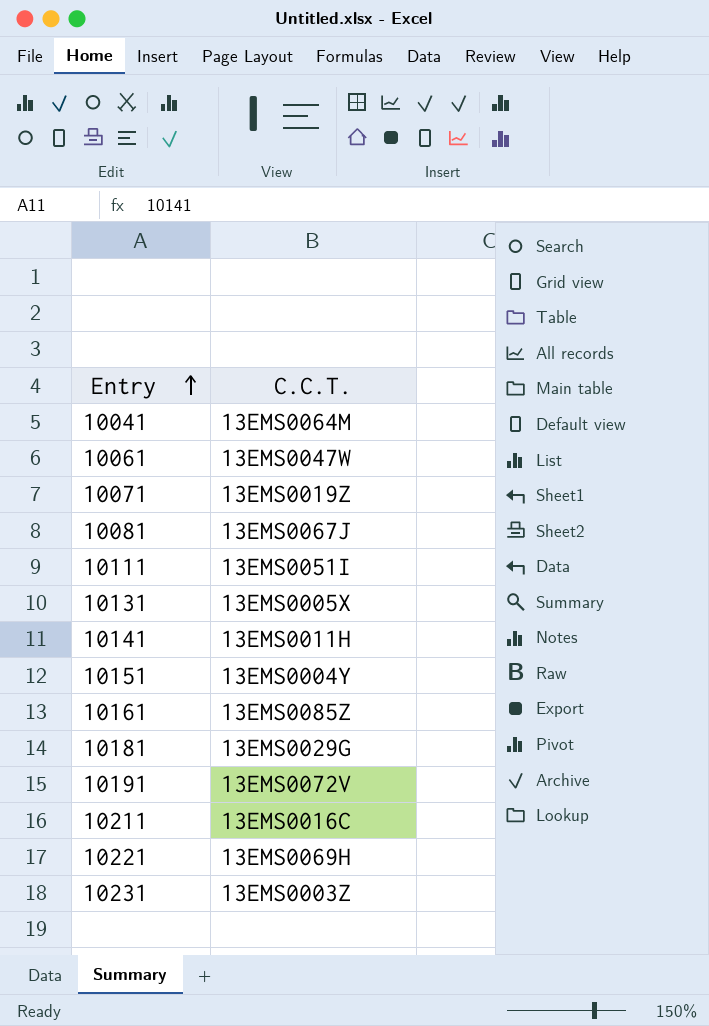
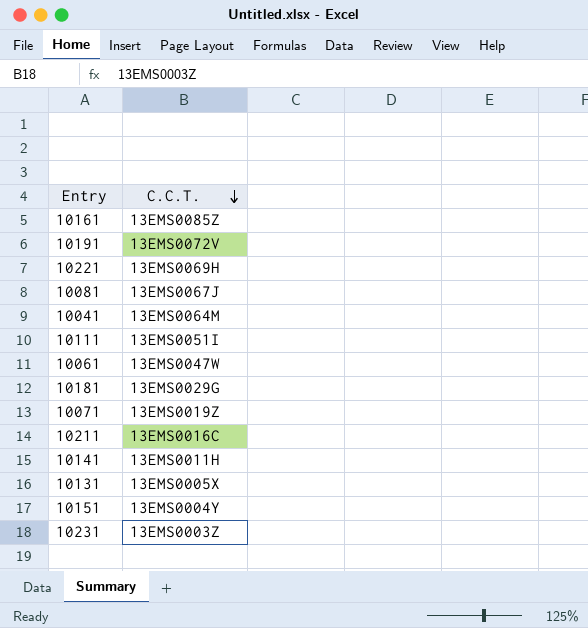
row order: Entry ascending -> C.C.T. descending

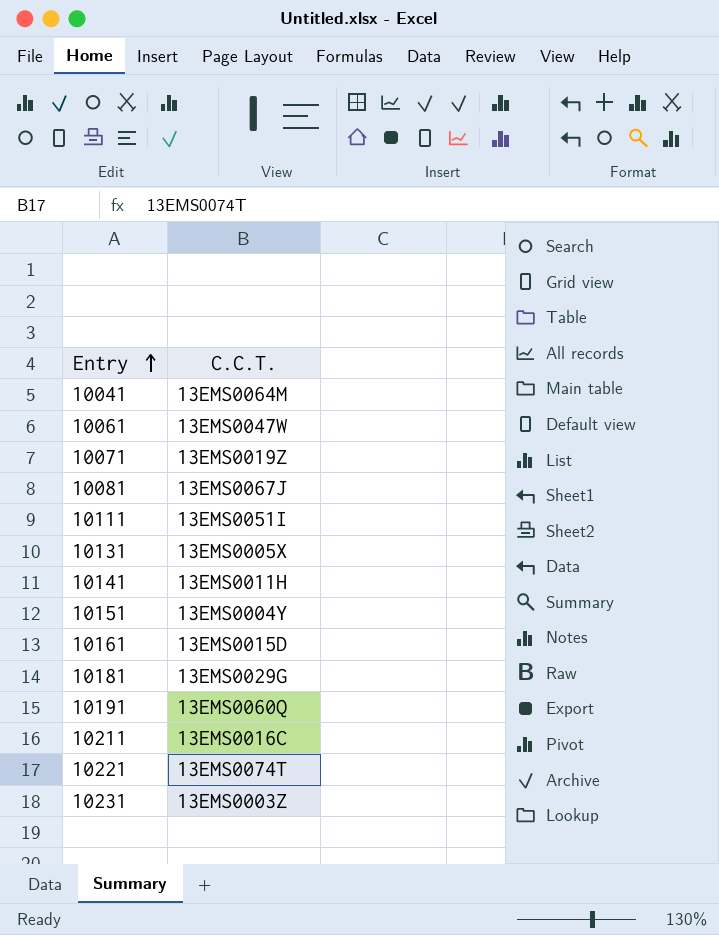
row order: C.C.T. descending -> Entry ascending
10161 | C.C.T.: 13EMS0085Z -> 13EMS0015D
10191 | C.C.T.: 13EMS0072V -> 13EMS0060Q
10221 | C.C.T.: 13EMS0069H -> 13EMS0074T

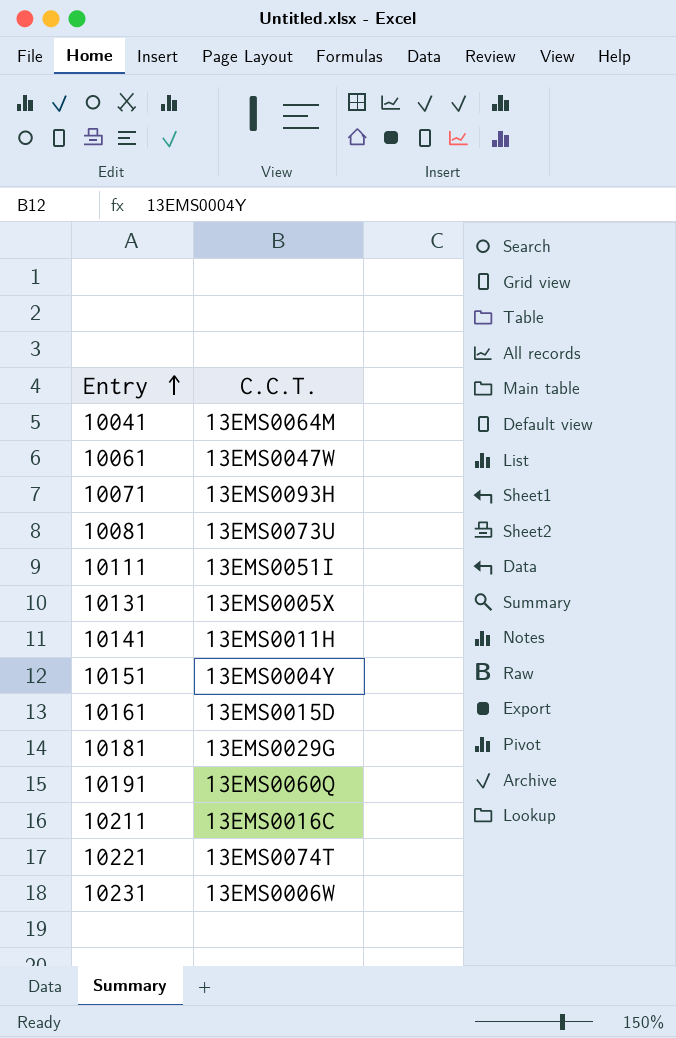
10071 | C.C.T.: 13EMS0019Z -> 13EMS0093H
10081 | C.C.T.: 13EMS0067J -> 13EMS0073U
10231 | C.C.T.: 13EMS0003Z -> 13EMS0006W

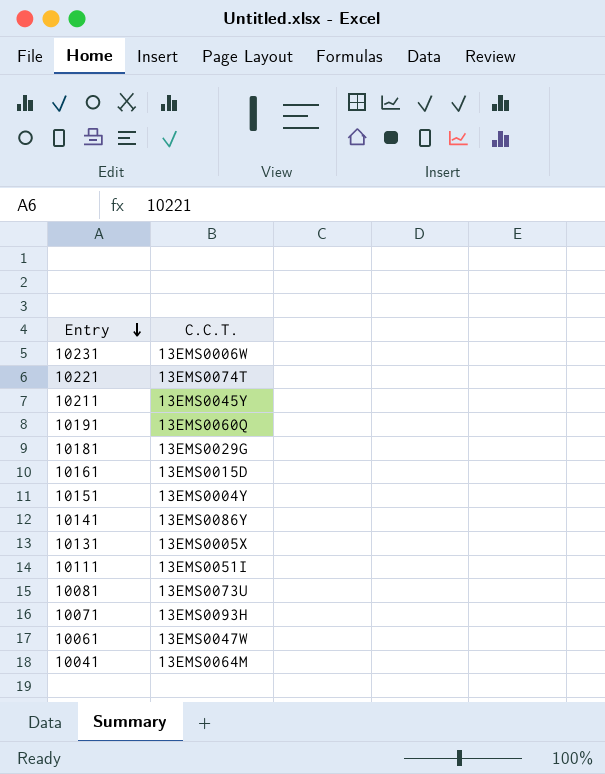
row order: Entry ascending -> Entry descending
10211 | C.C.T.: 13EMS0016C -> 13EMS0045Y
10141 | C.C.T.: 13EMS0011H -> 13EMS0086Y

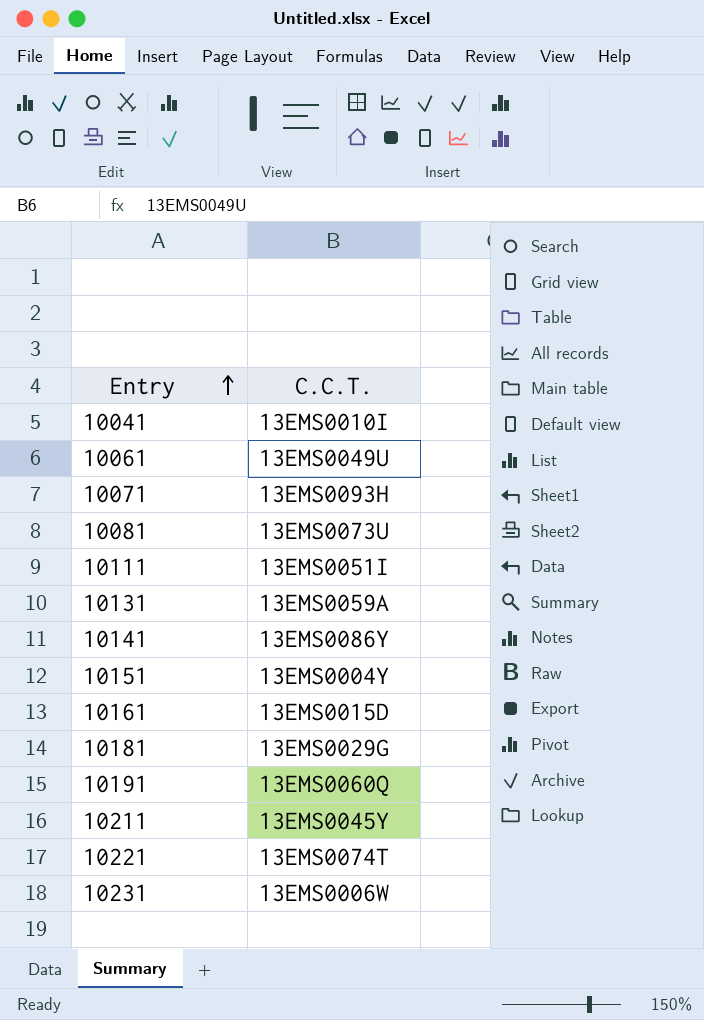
row order: Entry descending -> Entry ascending
10041 | C.C.T.: 13EMS0064M -> 13EMS0010I
10061 | C.C.T.: 13EMS0047W -> 13EMS0049U
10131 | C.C.T.: 13EMS0005X -> 13EMS0059A

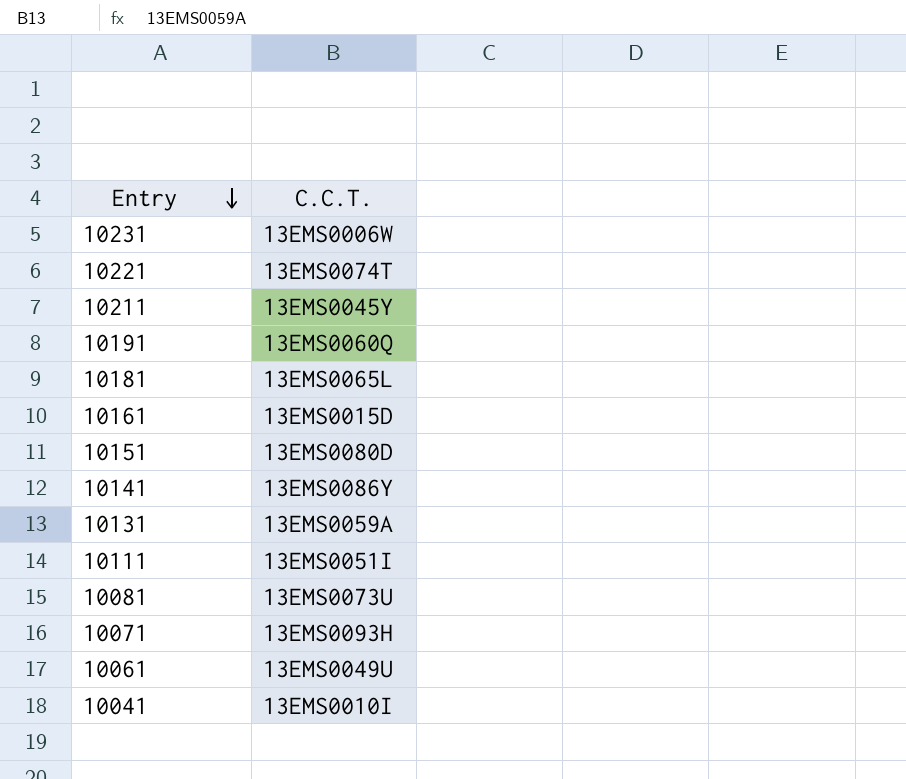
row order: Entry ascending -> Entry descending
10181 | C.C.T.: 13EMS0029G -> 13EMS0065L
10151 | C.C.T.: 13EMS0004Y -> 13EMS0080D

